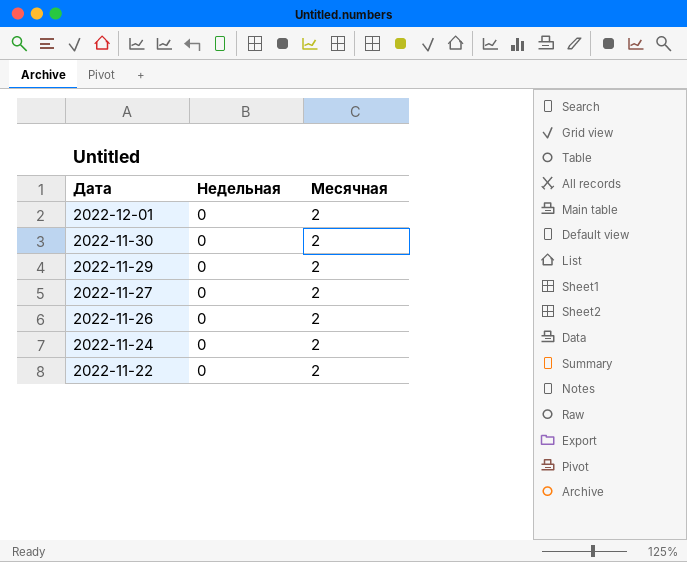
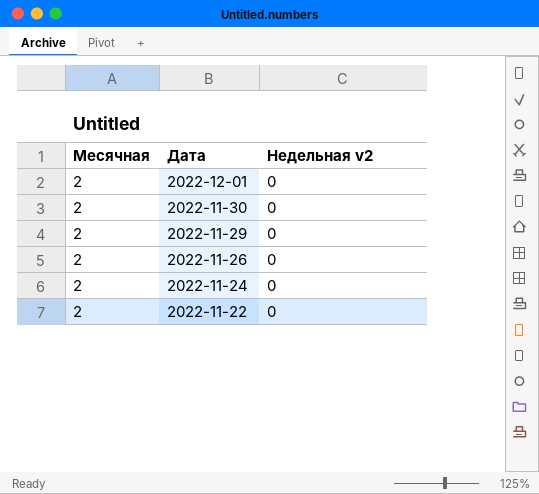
column Месячная | position: 3 -> 1
column name: Недельная -> Недельная v2
row 2022-11-27: 0 | 2 -> none

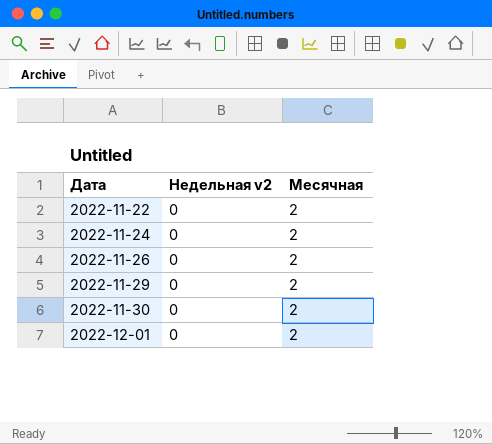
row order: Дата descending -> Дата ascending
column Месячная | position: 1 -> 3

